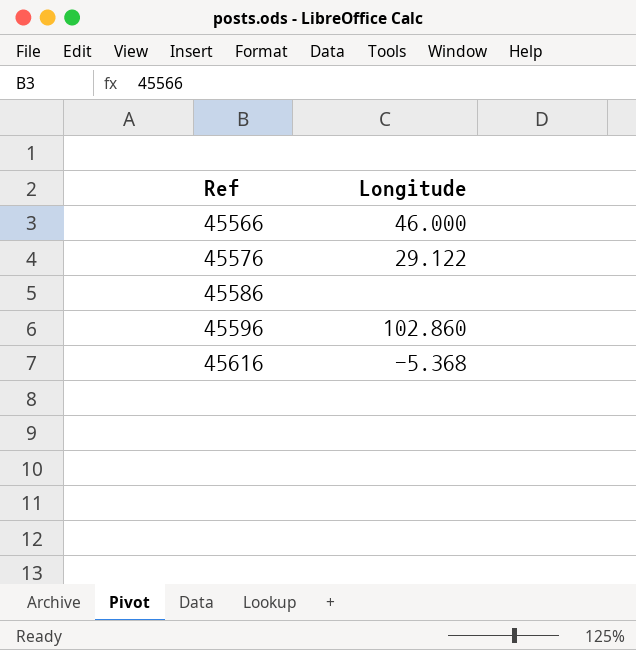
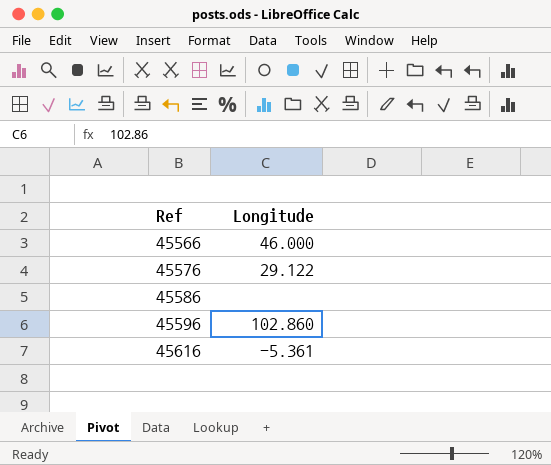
45616 | Longitude: -5.368 -> -5.361

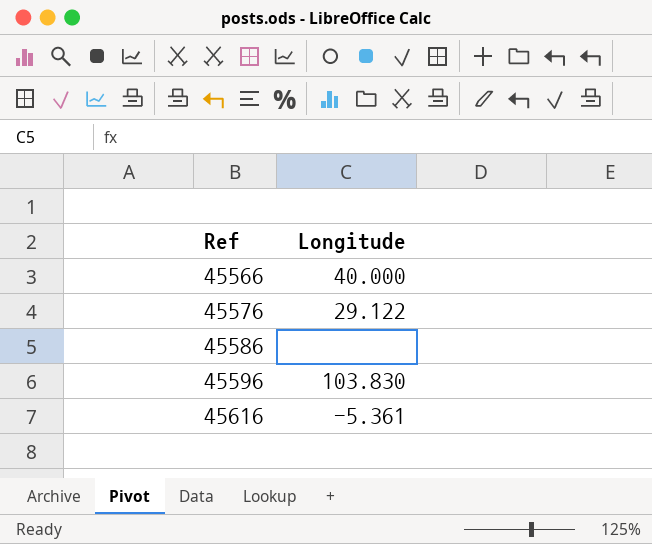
45566 | Longitude: 46.000 -> 40.000
45596 | Longitude: 102.860 -> 103.830

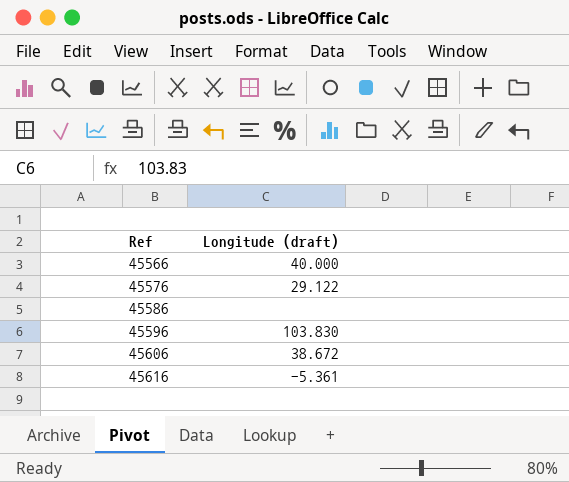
column name: Longitude -> Longitude (draft)
row 45606: none -> 38.672

